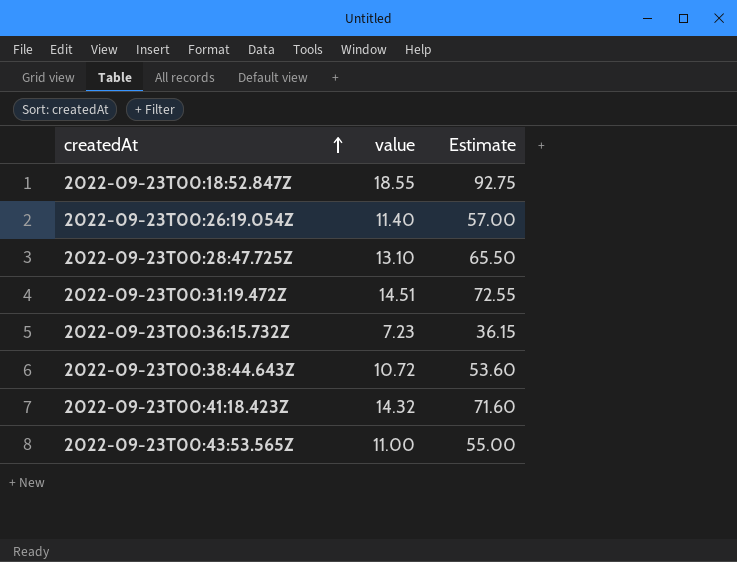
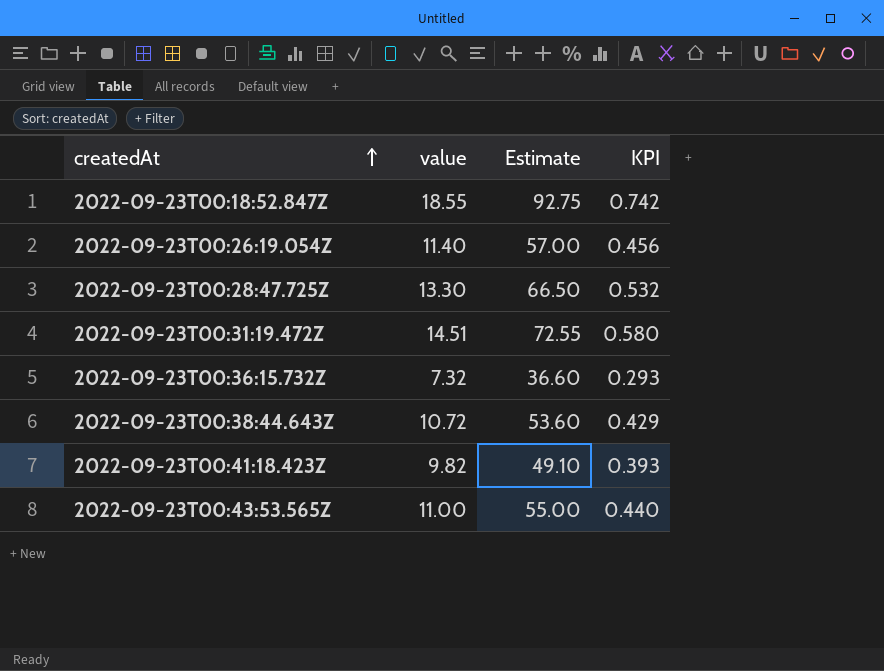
column KPI | formula: none -> [value] * 0.04
2022-09-23T00:28:47.725Z | value: 13.10 -> 13.30
2022-09-23T00:28:47.725Z | Estimate: 65.50 -> 66.50
2022-09-23T00:36:15.732Z | value: 7.23 -> 7.32
2022-09-23T00:36:15.732Z | Estimate: 36.15 -> 36.60
2022-09-23T00:41:18.423Z | value: 14.32 -> 9.82
2022-09-23T00:41:18.423Z | Estimate: 71.60 -> 49.10

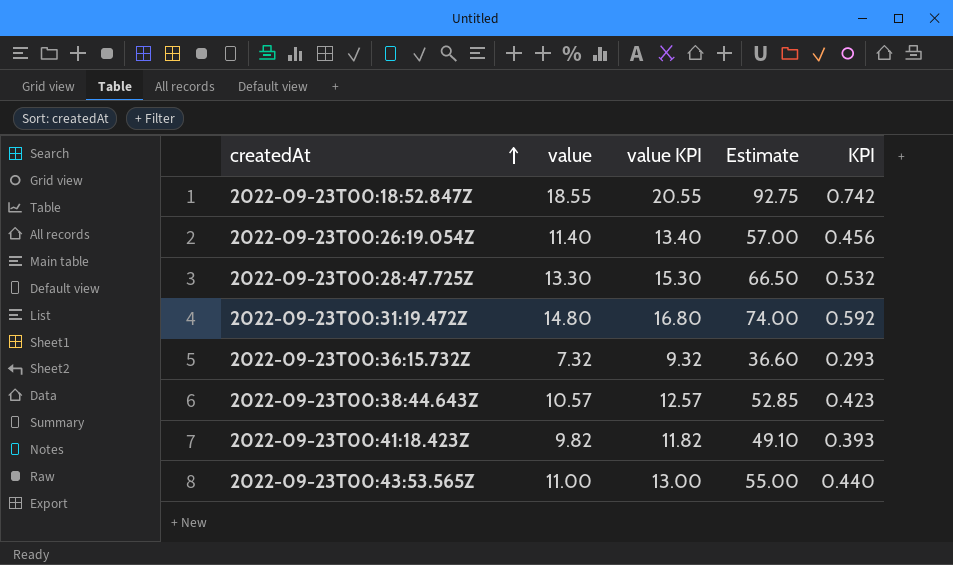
column value KPI | formula: none -> [value] + 2
2022-09-23T00:31:19.472Z | value: 14.51 -> 14.80
2022-09-23T00:31:19.472Z | Estimate: 72.55 -> 74.00
2022-09-23T00:31:19.472Z | KPI: 0.580 -> 0.592
2022-09-23T00:38:44.643Z | value: 10.72 -> 10.57
2022-09-23T00:38:44.643Z | Estimate: 53.60 -> 52.85
2022-09-23T00:38:44.643Z | KPI: 0.429 -> 0.423

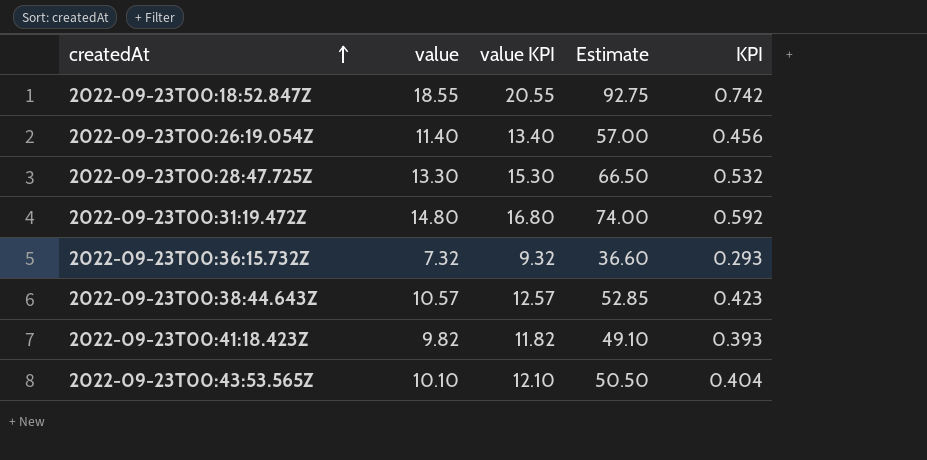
2022-09-23T00:43:53.565Z | value: 11.00 -> 10.10
2022-09-23T00:43:53.565Z | value KPI: 13.00 -> 12.10
2022-09-23T00:43:53.565Z | Estimate: 55.00 -> 50.50
2022-09-23T00:43:53.565Z | KPI: 0.440 -> 0.404

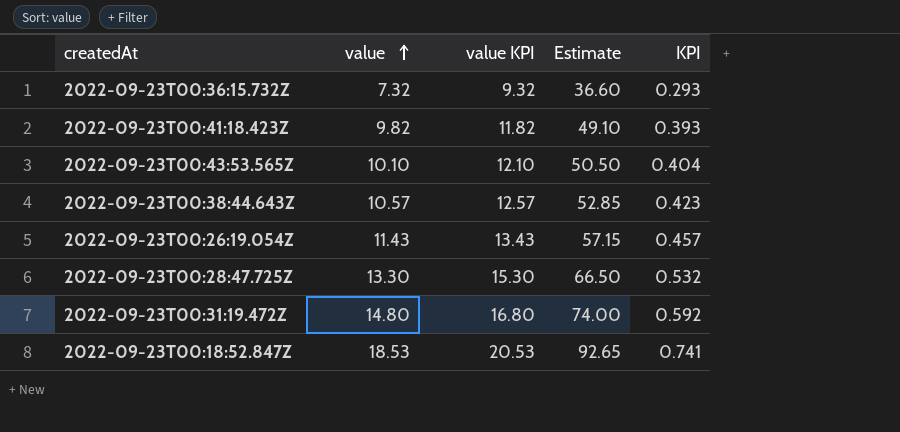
row order: createdAt ascending -> value ascending
2022-09-23T00:26:19.054Z | value: 11.40 -> 11.43
2022-09-23T00:26:19.054Z | value KPI: 13.40 -> 13.43
2022-09-23T00:26:19.054Z | Estimate: 57.00 -> 57.15
2022-09-23T00:26:19.054Z | KPI: 0.456 -> 0.457
2022-09-23T00:18:52.847Z | value: 18.55 -> 18.53
2022-09-23T00:18:52.847Z | value KPI: 20.55 -> 20.53
2022-09-23T00:18:52.847Z | Estimate: 92.75 -> 92.65
2022-09-23T00:18:52.847Z | KPI: 0.742 -> 0.741

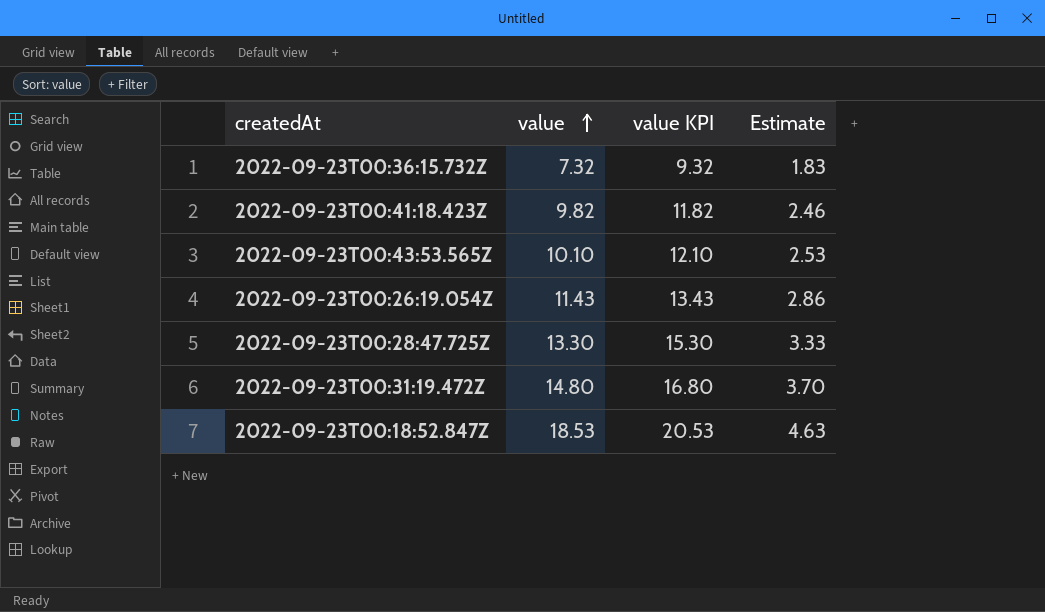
column KPI | formula: [value] * 0.04 -> none
column Estimate | formula: [value] * 5 -> [value] * 0.25
row 2022-09-23T00:38:44.643Z: 10.57 | 12.57 | 52.85 | 0.423 -> none

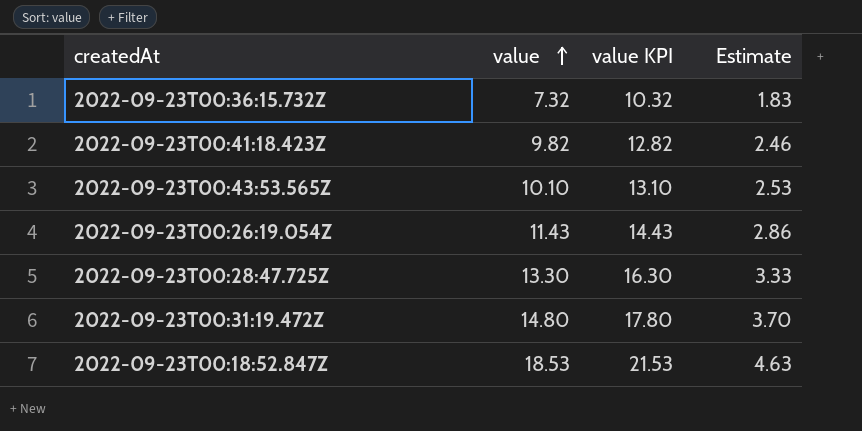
column value KPI | formula: [value] + 2 -> [value] + 3

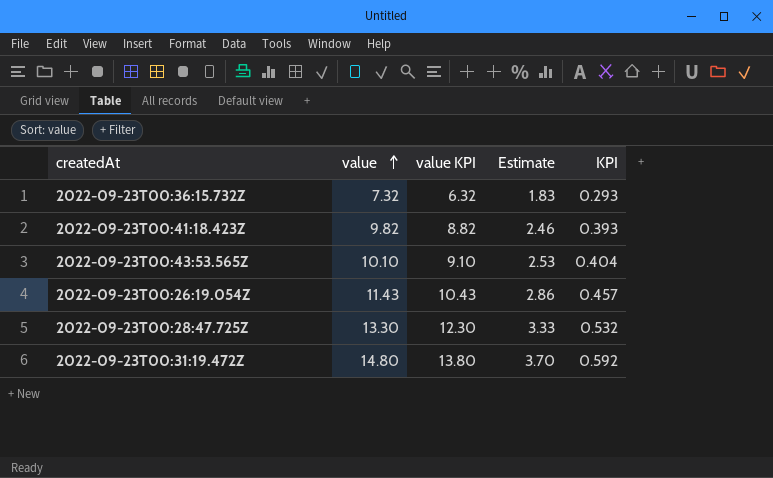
column value KPI | formula: [value] + 3 -> [value] - 1
column KPI | formula: none -> [value] * 0.04
row 2022-09-23T00:18:52.847Z: 18.53 | 21.53 | 4.63 -> none

